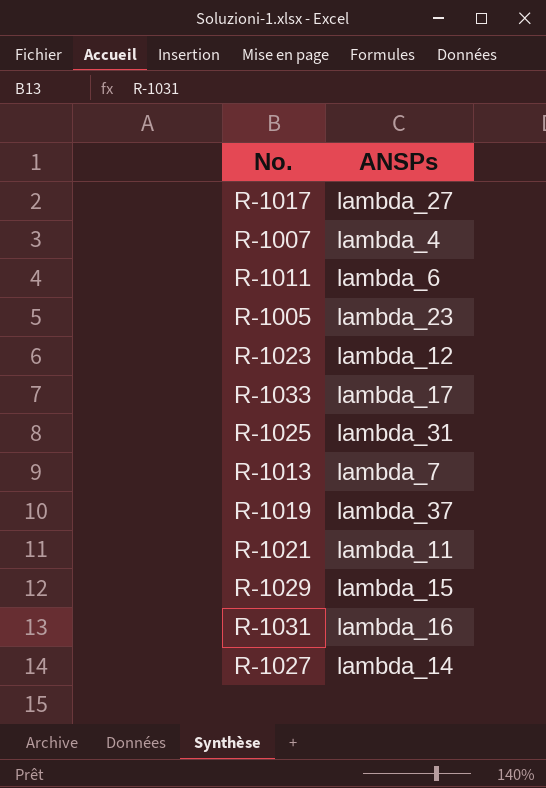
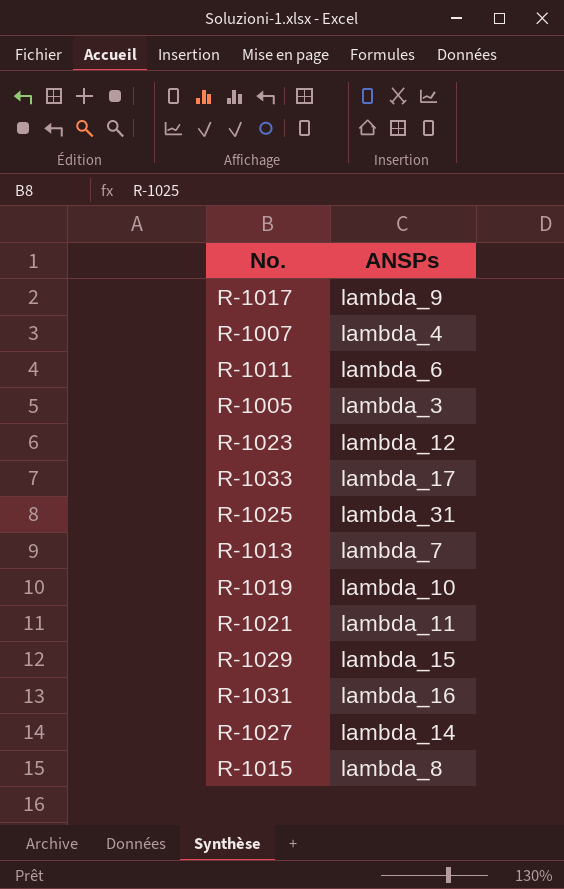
R-1017 | ANSPs: lambda_27 -> lambda_9
R-1005 | ANSPs: lambda_23 -> lambda_3
R-1019 | ANSPs: lambda_37 -> lambda_10
row R-1015: none -> lambda_8

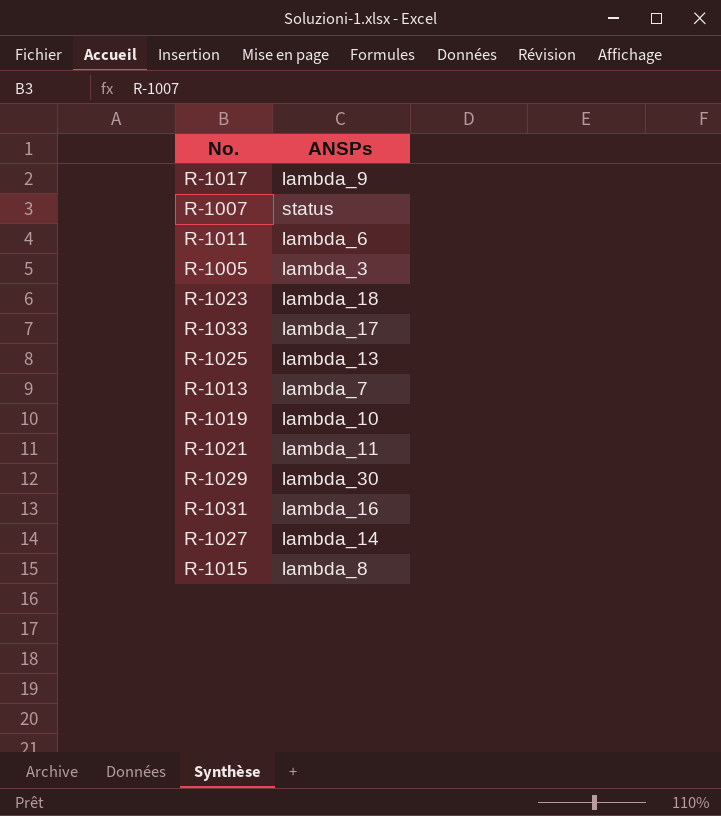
R-1007 | ANSPs: lambda_4 -> status
R-1023 | ANSPs: lambda_12 -> lambda_18
R-1025 | ANSPs: lambda_31 -> lambda_13
R-1029 | ANSPs: lambda_15 -> lambda_30

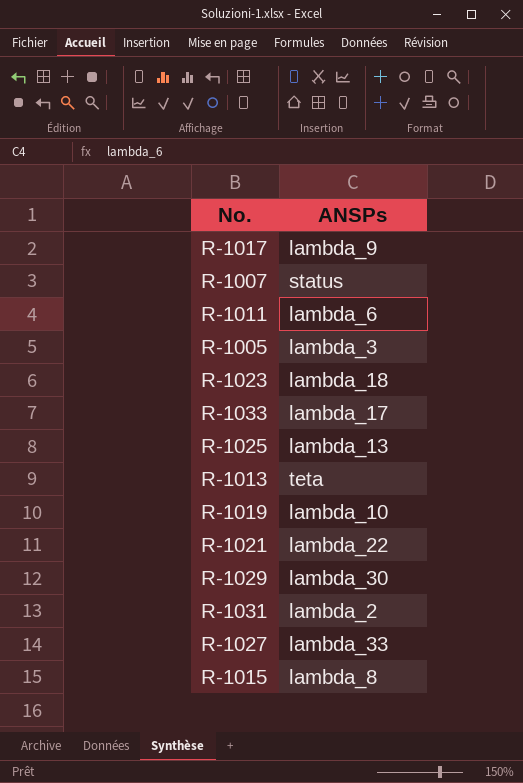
R-1013 | ANSPs: lambda_7 -> teta
R-1021 | ANSPs: lambda_11 -> lambda_22
R-1031 | ANSPs: lambda_16 -> lambda_2
R-1027 | ANSPs: lambda_14 -> lambda_33

